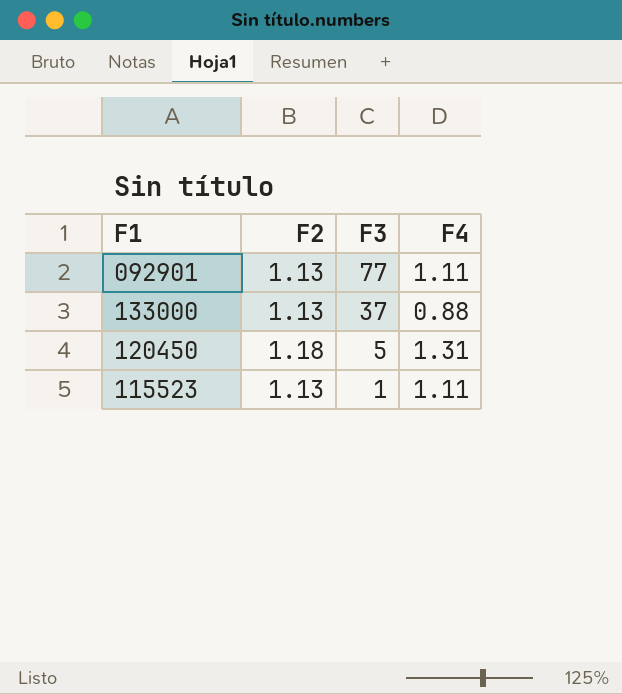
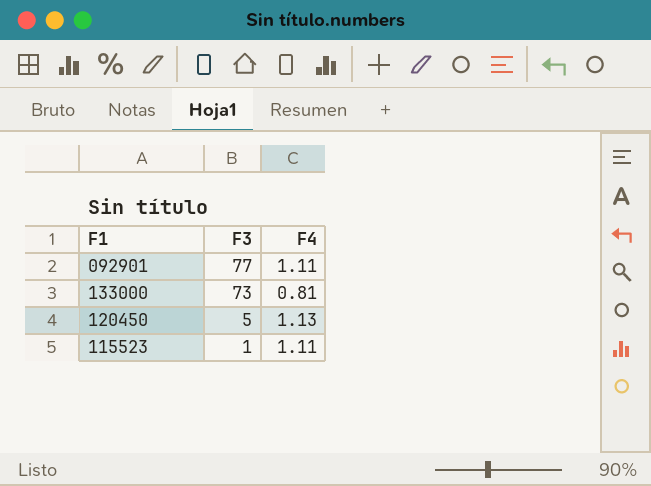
column F2 | position: 2 -> none
133000 | F3: 37 -> 73
133000 | F4: 0.88 -> 0.81
120450 | F4: 1.31 -> 1.13

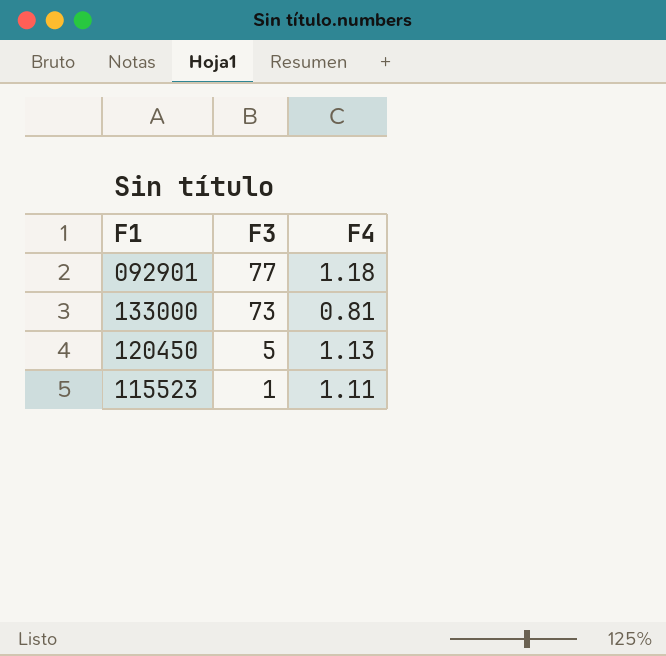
092901 | F4: 1.11 -> 1.18

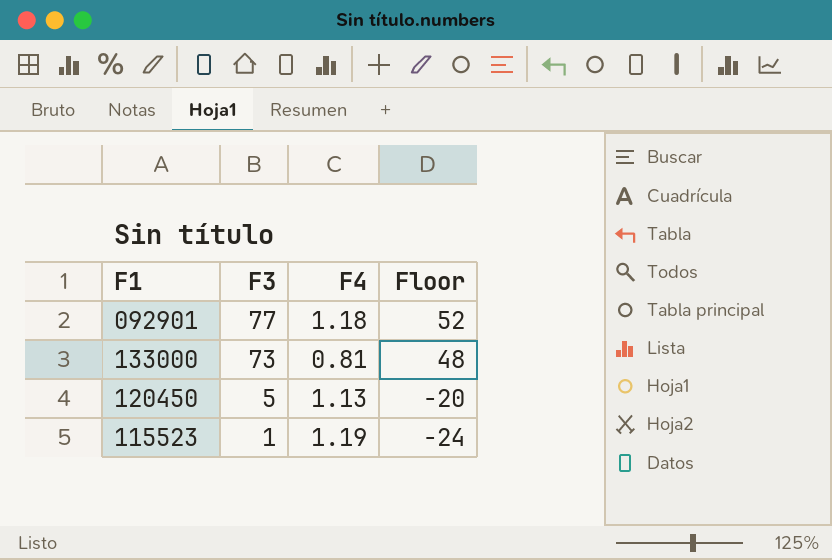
column Floor | formula: none -> [F3] - 25
115523 | F4: 1.11 -> 1.19

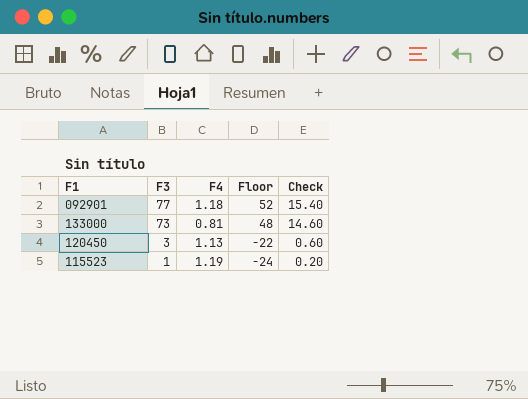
column Check | formula: none -> [F3] * 0.2
120450 | F3: 5 -> 3
120450 | Floor: -20 -> -22

